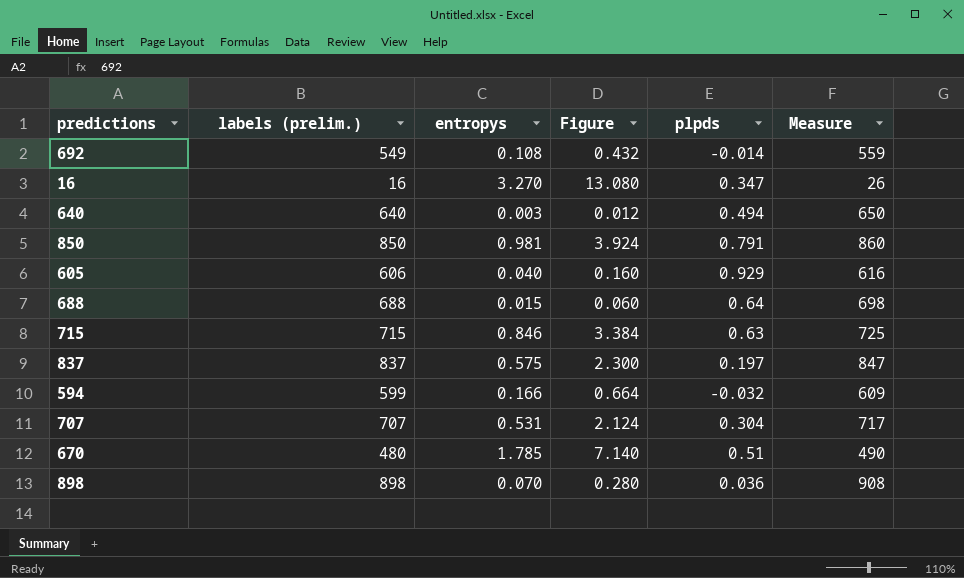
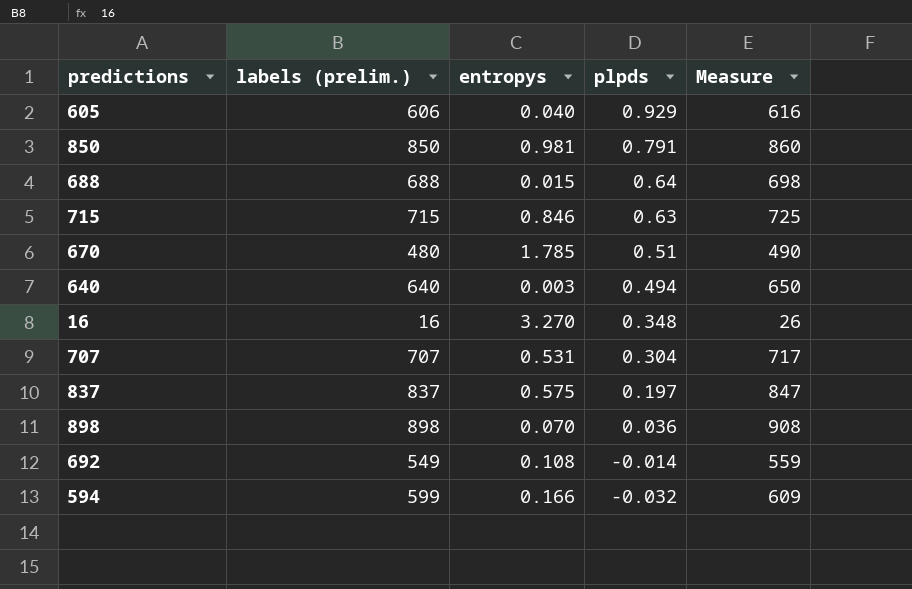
row order: none -> plpds descending
column Figure | formula: [entropys] * 4 -> none
16 | plpds: 0.347 -> 0.348

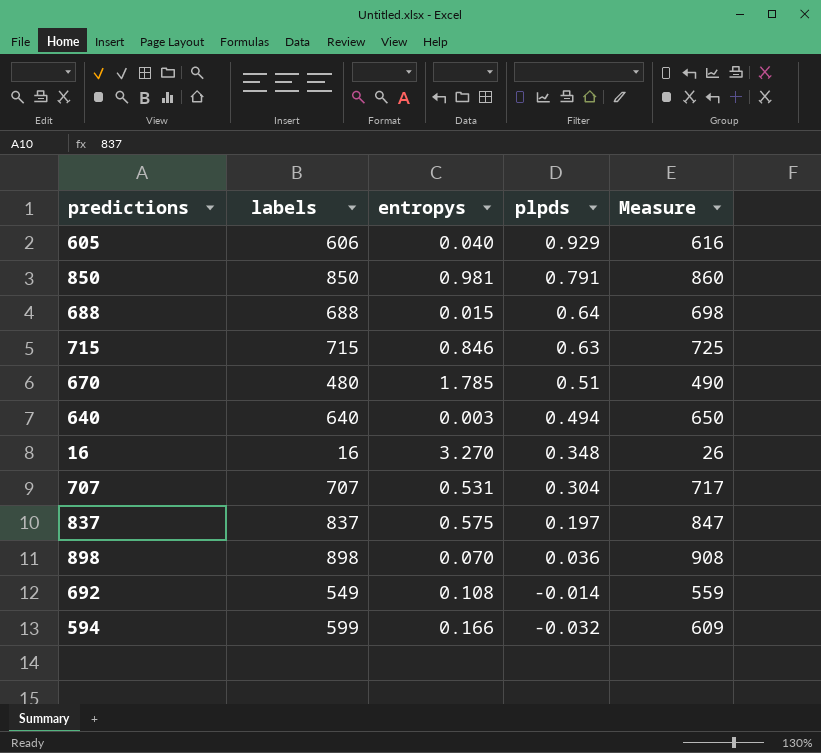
column name: labels (prelim.) -> labels

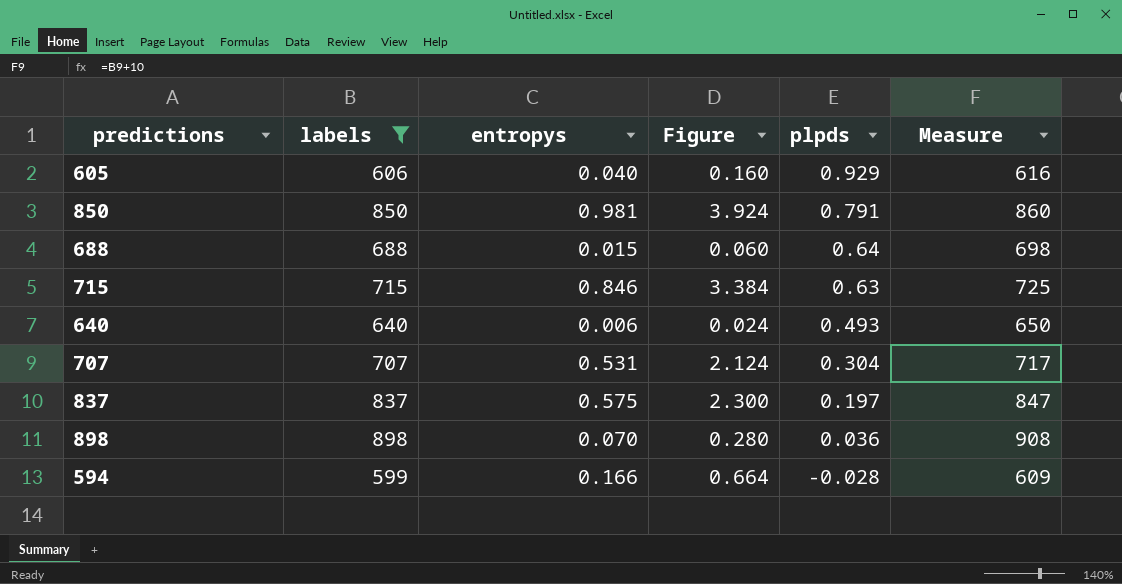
filter: none -> labels >= 599
column Figure | formula: none -> [entropys] * 4
640 | entropys: 0.003 -> 0.006
640 | plpds: 0.494 -> 0.493
594 | plpds: -0.032 -> -0.028

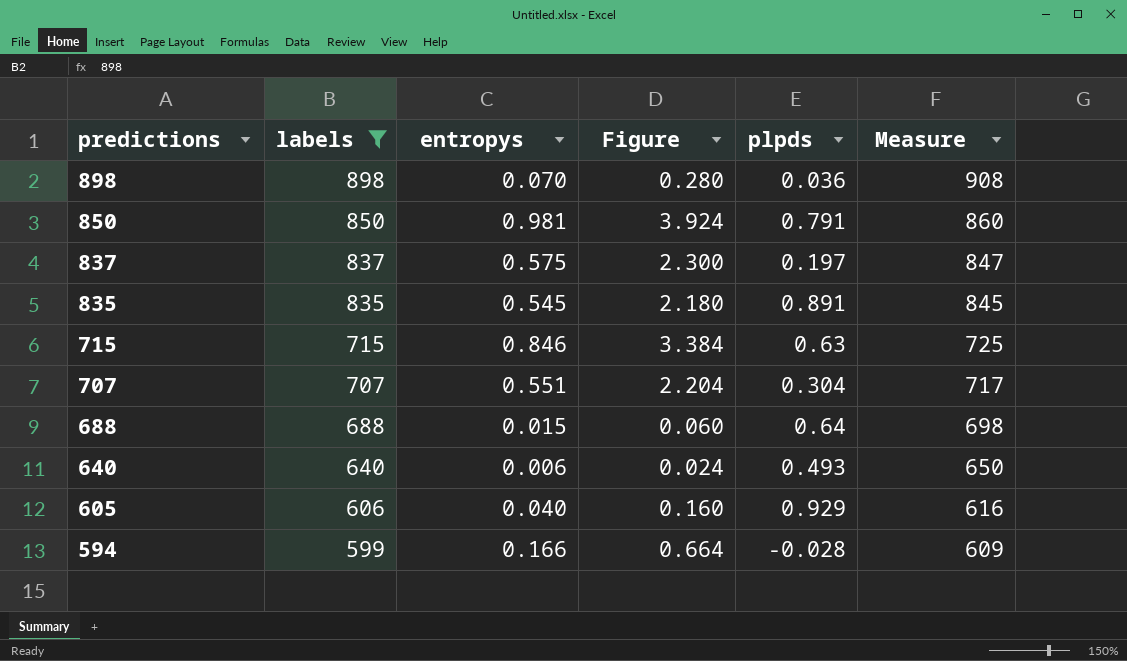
row order: plpds descending -> predictions descending
row 835: none -> 835 | 0.545 | 2.180 | 0.891 | 845
707 | entropys: 0.531 -> 0.551
707 | Figure: 2.124 -> 2.204

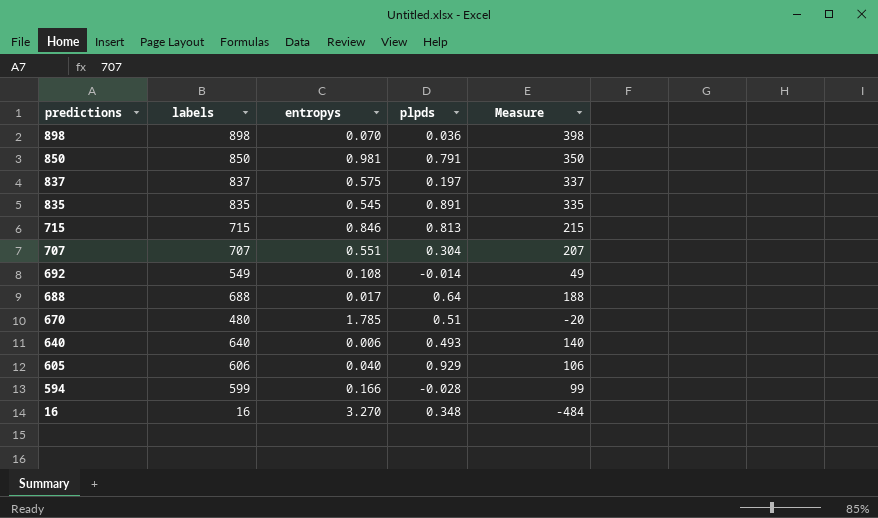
filter: labels >= 599 -> none
column Figure | formula: [entropys] * 4 -> none
column Measure | formula: [labels] + 10 -> [labels] - 500
715 | plpds: 0.63 -> 0.813
688 | entropys: 0.015 -> 0.017

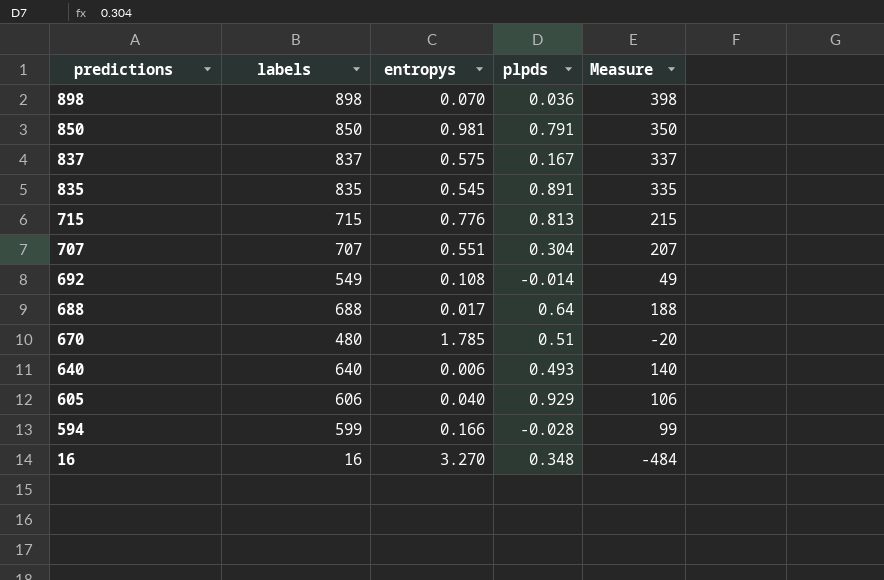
837 | plpds: 0.197 -> 0.167
715 | entropys: 0.846 -> 0.776

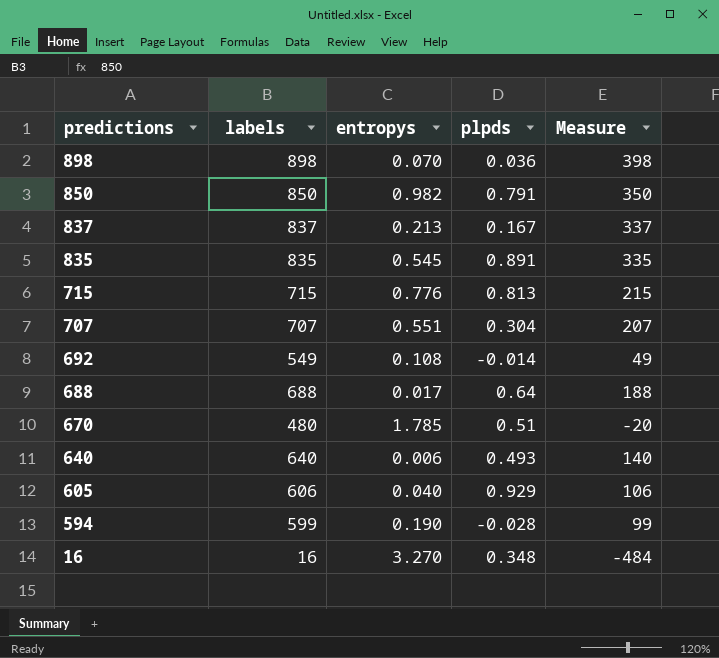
850 | entropys: 0.981 -> 0.982
837 | entropys: 0.575 -> 0.213
594 | entropys: 0.166 -> 0.190

